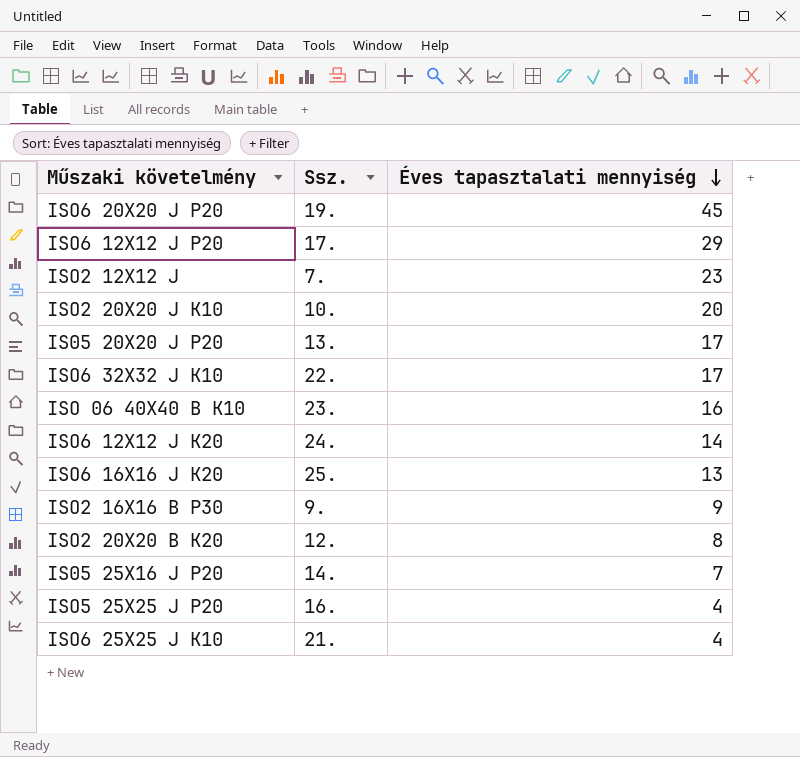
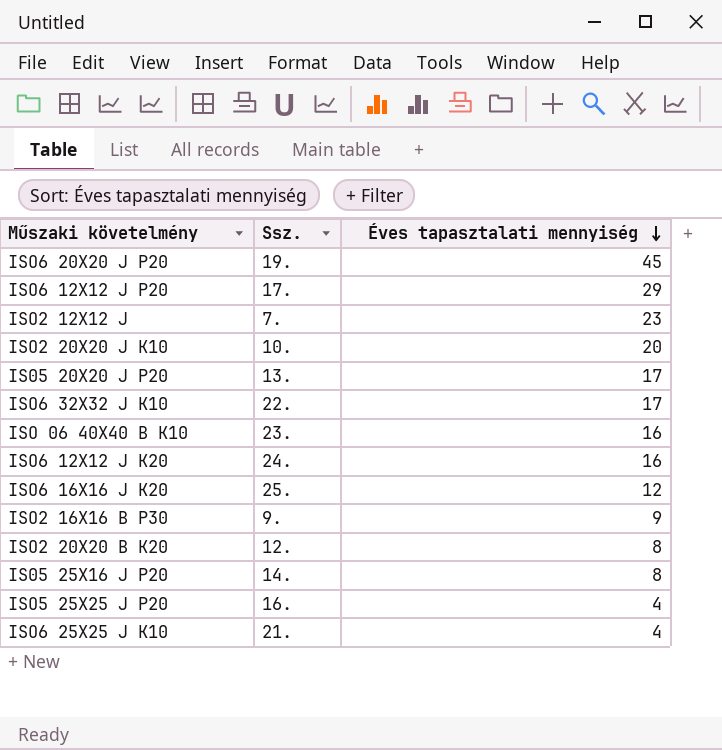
ISO6 12X12 J K20 | Éves tapasztalati mennyiség: 14 -> 16
ISO6 16X16 J K20 | Éves tapasztalati mennyiség: 13 -> 12
IS05 25X16 J P20 | Éves tapasztalati mennyiség: 7 -> 8

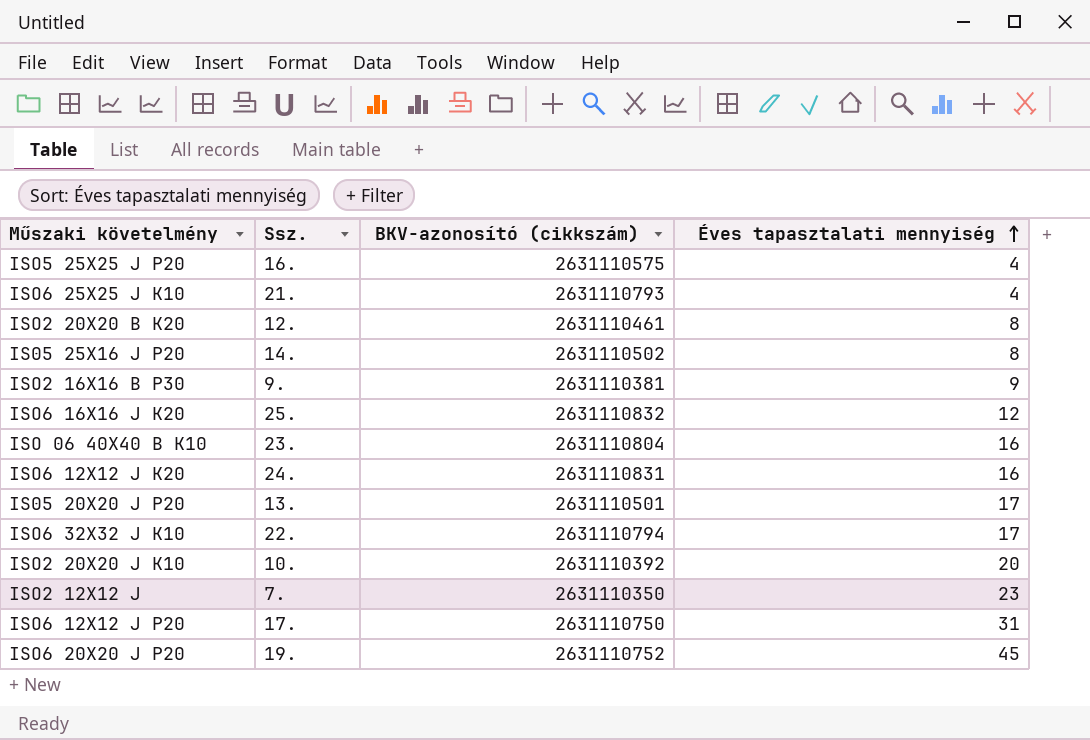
row order: Éves tapasztalati mennyiség descending -> Éves tapasztalati mennyiség ascending
column BKV-azonosító (cikkszám) | position: none -> 3
ISO6 12X12 J P20 | Éves tapasztalati mennyiség: 29 -> 31

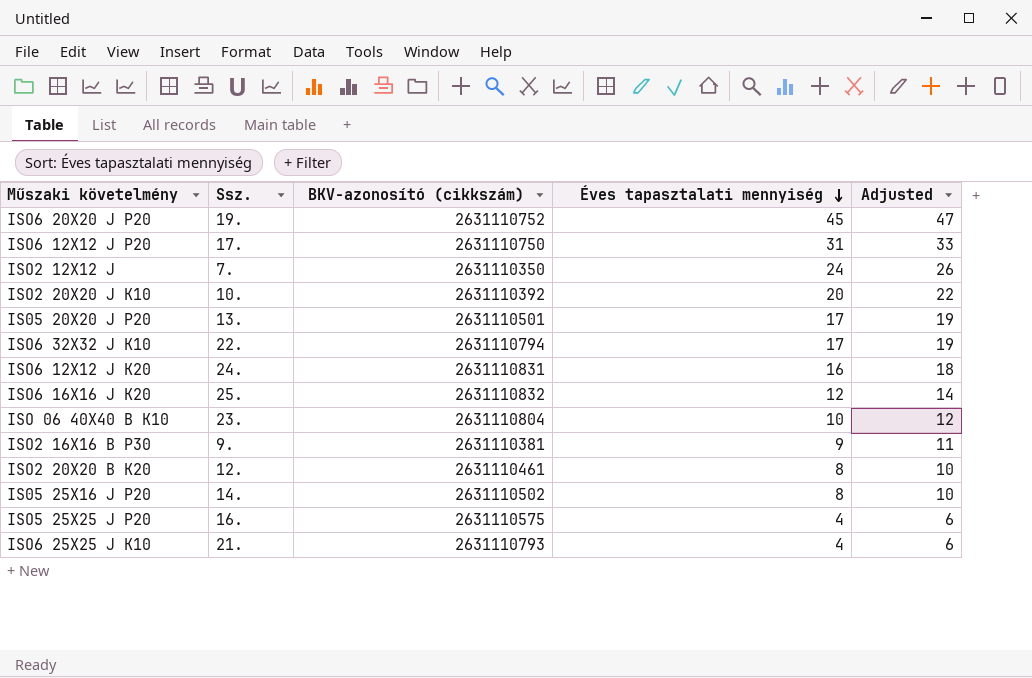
row order: Éves tapasztalati mennyiség ascending -> Éves tapasztalati mennyiség descending
column Adjusted | formula: none -> [Éves tapasztalati mennyiség] + 2
ISO2 12X12 J | Éves tapasztalati mennyiség: 23 -> 24
ISO 06 40X40 B K10 | Éves tapasztalati mennyiség: 16 -> 10

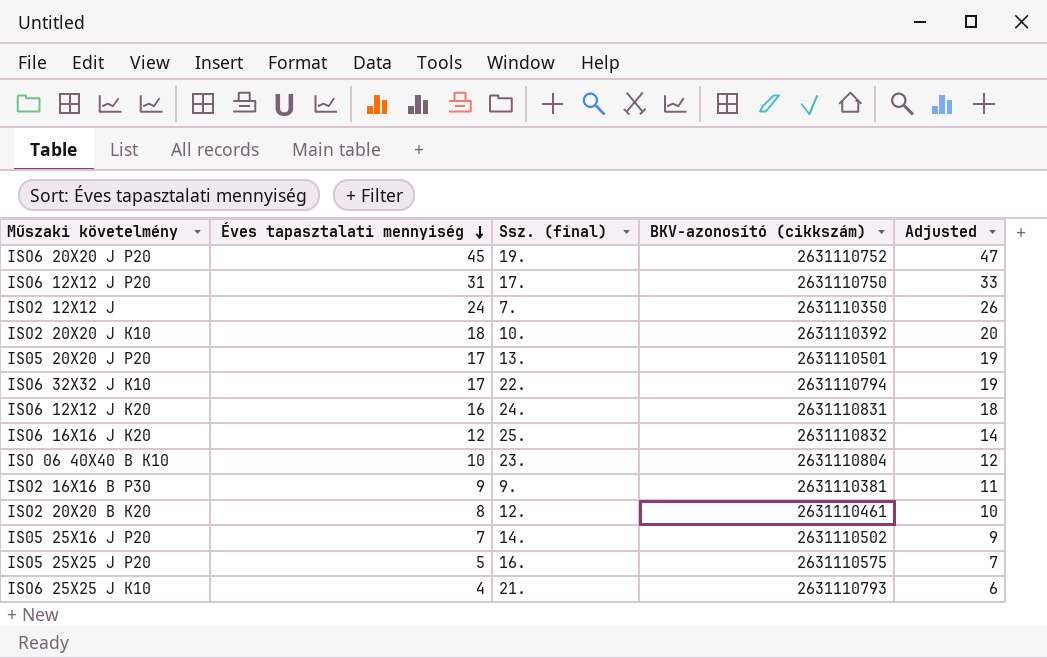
column Éves tapasztalati mennyiség | position: 4 -> 2
column name: Ssz. -> Ssz. (final)
ISO2 20X20 J K10 | Éves tapasztalati mennyiség: 20 -> 18
ISO2 20X20 J K10 | Adjusted: 22 -> 20
IS05 25X16 J P20 | Éves tapasztalati mennyiség: 8 -> 7
IS05 25X16 J P20 | Adjusted: 10 -> 9
ISO5 25X25 J P20 | Éves tapasztalati mennyiség: 4 -> 5
ISO5 25X25 J P20 | Adjusted: 6 -> 7

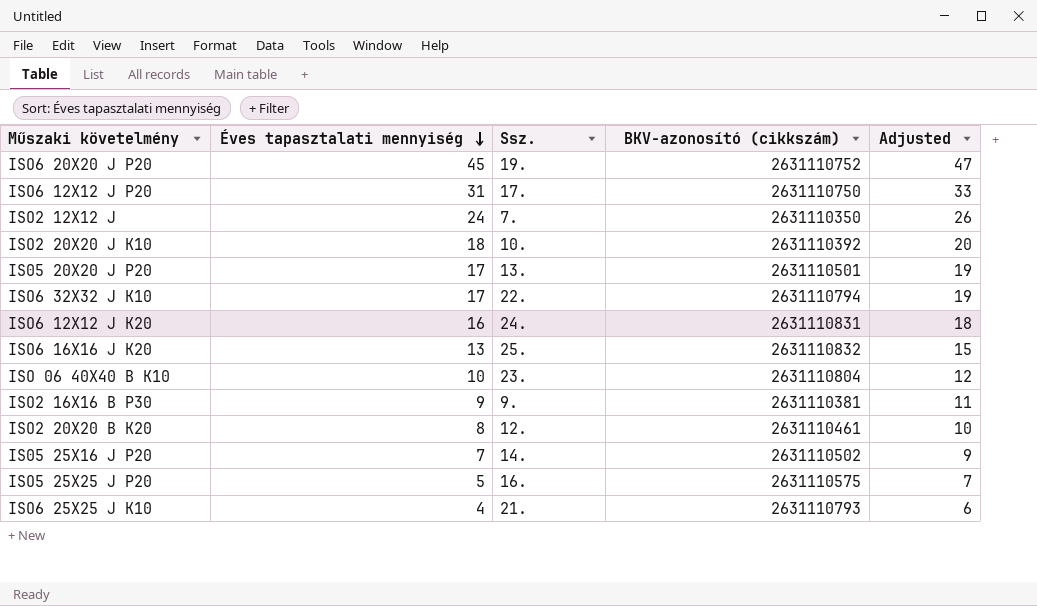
column name: Ssz. (final) -> Ssz.
ISO6 16X16 J K20 | Éves tapasztalati mennyiség: 12 -> 13
ISO6 16X16 J K20 | Adjusted: 14 -> 15

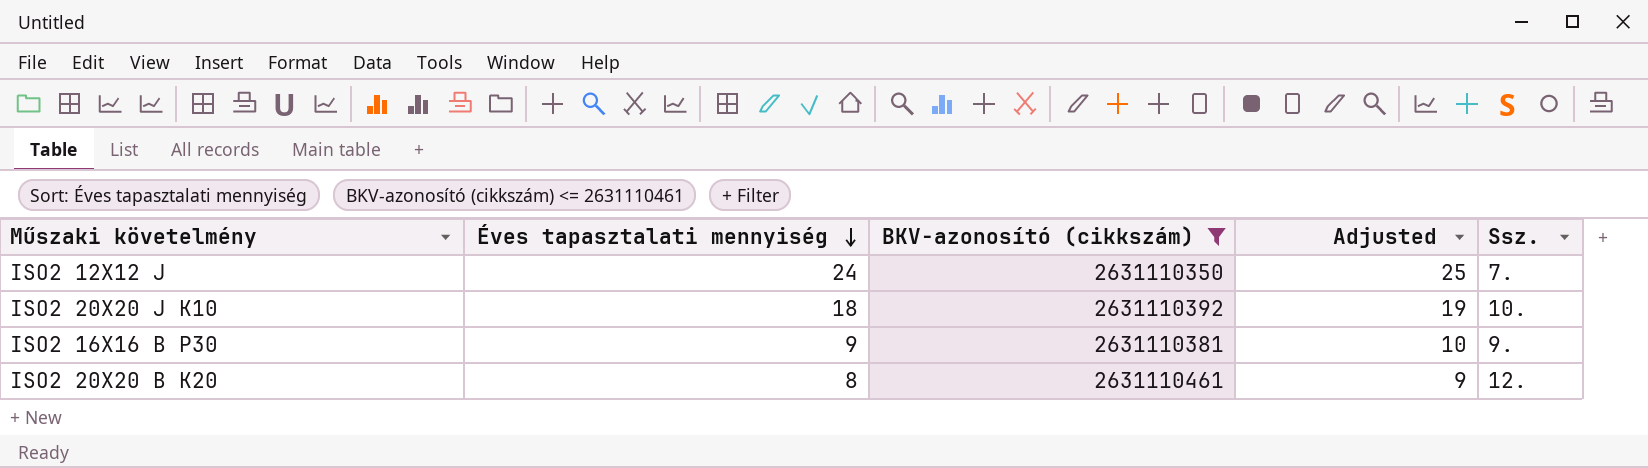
filter: none -> BKV-azonosító (cikkszám) <= 2631110461
column Adjusted | formula: [Éves tapasztalati mennyiség] + 2 -> [Éves tapasztalati mennyiség] + 1
column Ssz. | position: 3 -> 5

